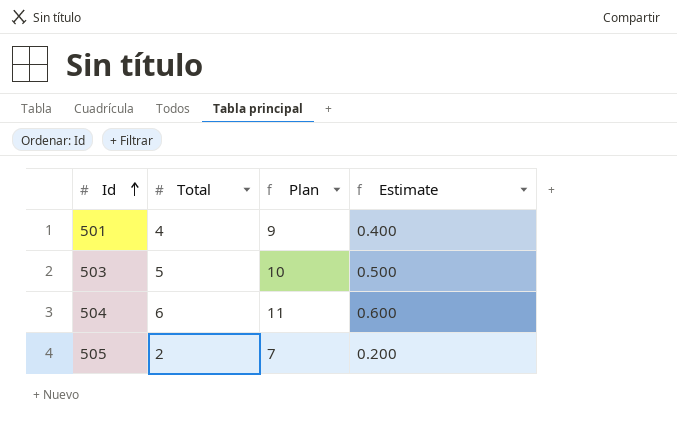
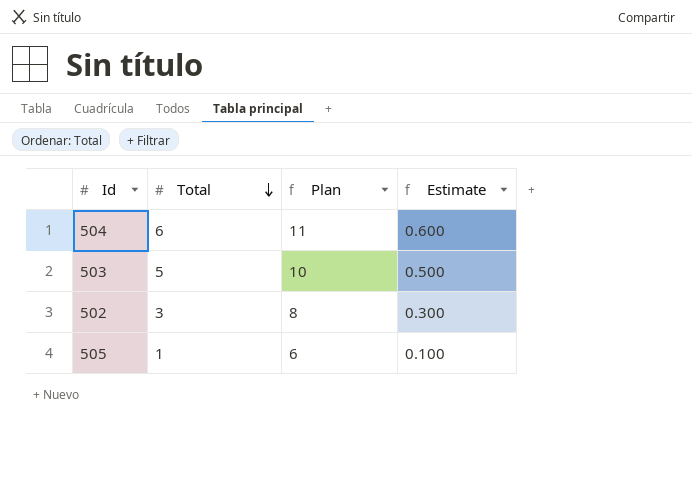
row order: Id ascending -> Total descending
row 501: 4 | 9 | 0.400 -> none
row 502: none -> 3 | 8 | 0.300
505 | Total: 2 -> 1
505 | Plan: 7 -> 6
505 | Estimate: 0.200 -> 0.100

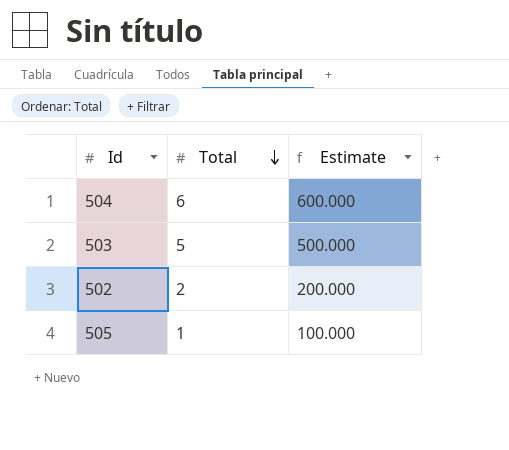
column Plan | formula: [Total] + 5 -> none
column Estimate | formula: [Total] * 0.1 -> [Total] * 100
502 | Total: 3 -> 2

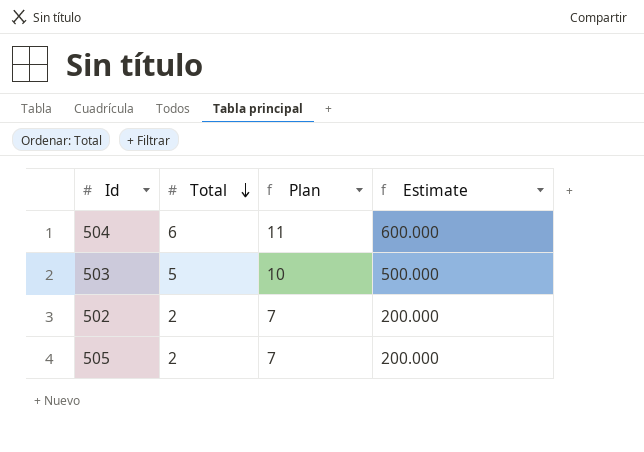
column Plan | formula: none -> [Total] + 5
505 | Total: 1 -> 2
505 | Estimate: 100.000 -> 200.000

